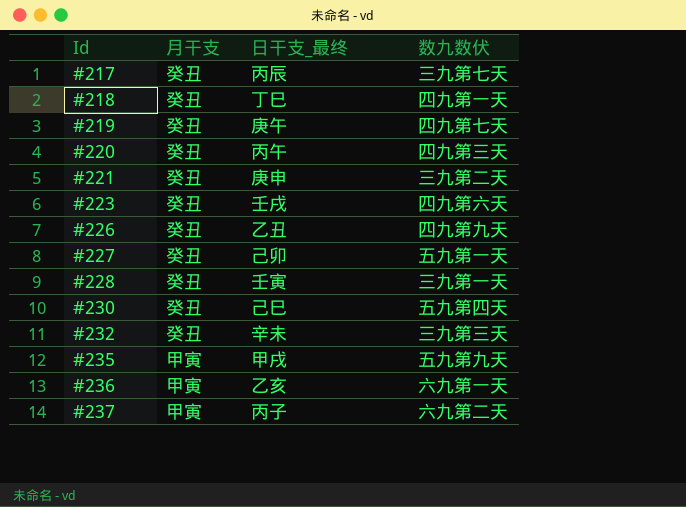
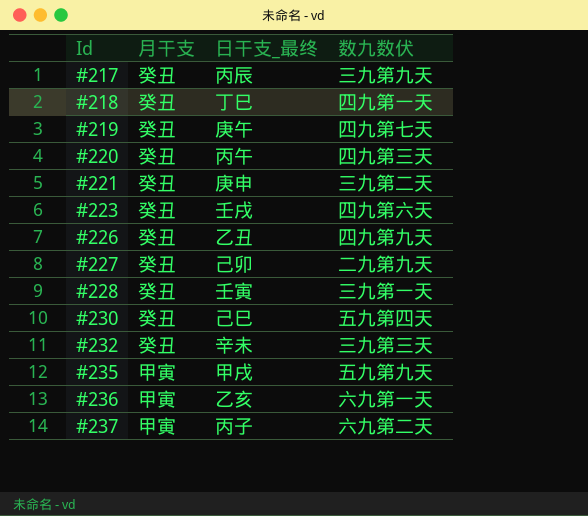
#217 | 数九数伏: 三九第七天 -> 三九第九天
#227 | 数九数伏: 五九第一天 -> 二九第九天

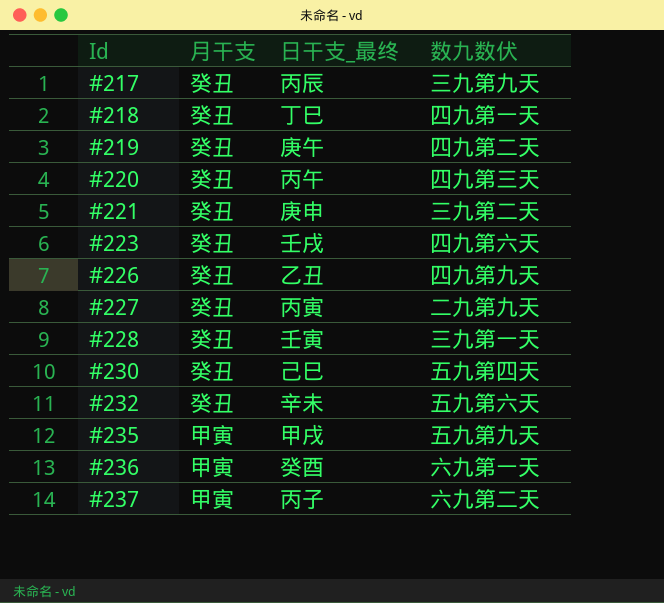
#219 | 数九数伏: 四九第七天 -> 四九第二天
#227 | 日干支_最终: 己卯 -> 丙寅
#232 | 数九数伏: 三九第三天 -> 五九第六天
#236 | 日干支_最终: 乙亥 -> 癸酉

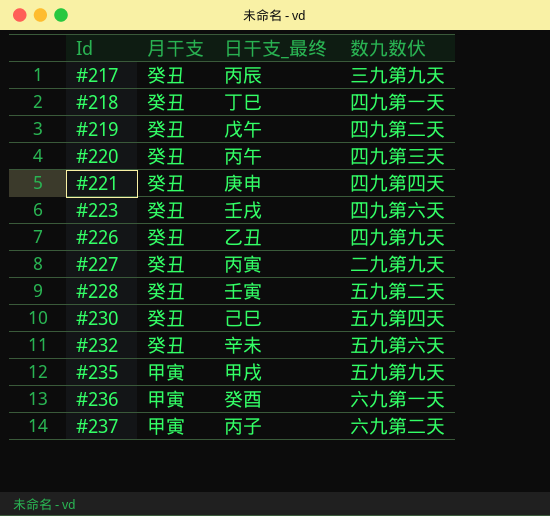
#219 | 日干支_最终: 庚午 -> 戊午
#221 | 数九数伏: 三九第二天 -> 四九第四天
#228 | 数九数伏: 三九第一天 -> 五九第二天

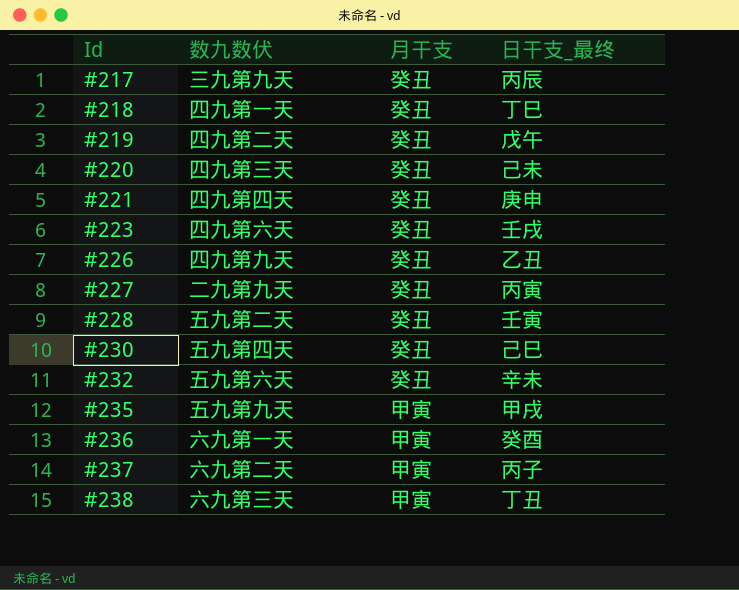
column 数九数伏 | position: 4 -> 2
#220 | 日干支_最终: 丙午 -> 己未
row #238: none -> 六九第三天 | 甲寅 | 丁丑

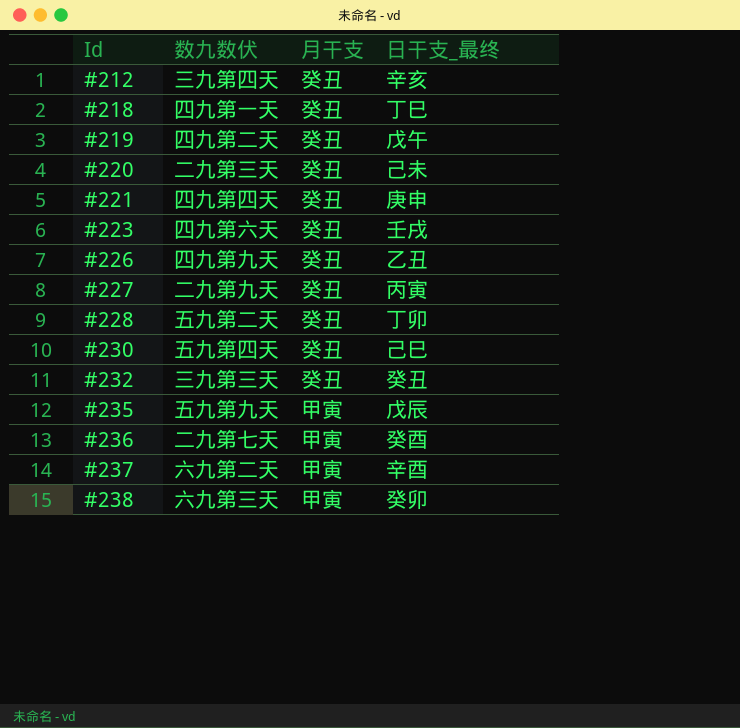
row #217: 三九第九天 | 癸丑 | 丙辰 -> none
row #212: none -> 三九第四天 | 癸丑 | 辛亥
#220 | 数九数伏: 四九第三天 -> 二九第三天
#228 | 日干支_最终: 壬寅 -> 丁卯
#232 | 数九数伏: 五九第六天 -> 三九第三天
#232 | 日干支_最终: 辛未 -> 癸丑
#235 | 日干支_最终: 甲戌 -> 戊辰
#236 | 数九数伏: 六九第一天 -> 二九第七天
#237 | 日干支_最终: 丙子 -> 辛酉
#238 | 日干支_最终: 丁丑 -> 癸卯

